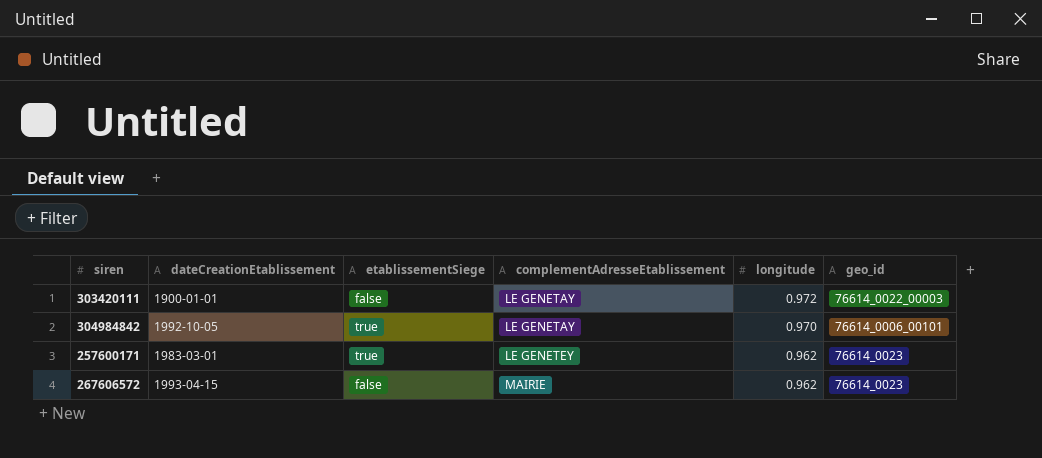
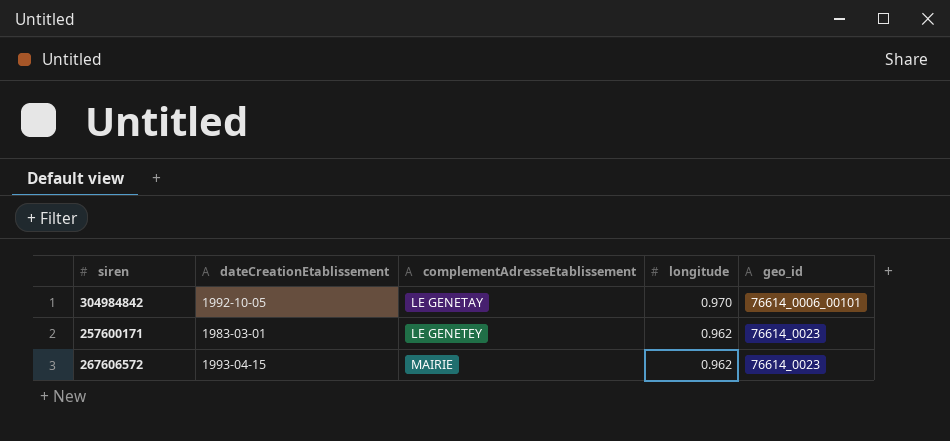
column etablissementSiege | position: 3 -> none
row 303420111: 1900-01-01 | false | LE GENETAY | 0.972 | 76614_0022_00003 -> none

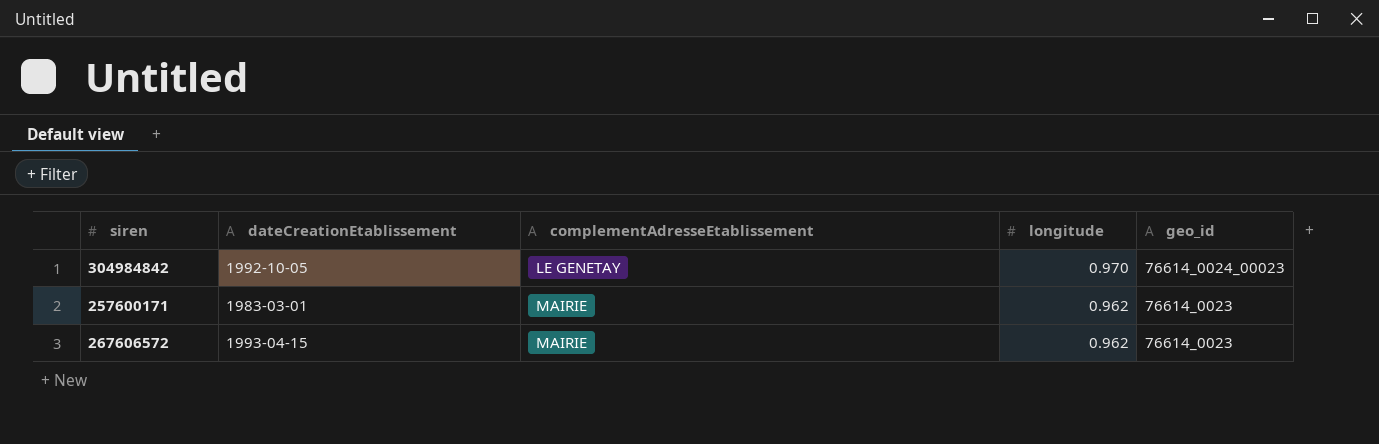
304984842 | geo_id: 76614_0006_00101 -> 76614_0024_00023
257600171 | complementAdresseEtablissement: LE GENETEY -> MAIRIE

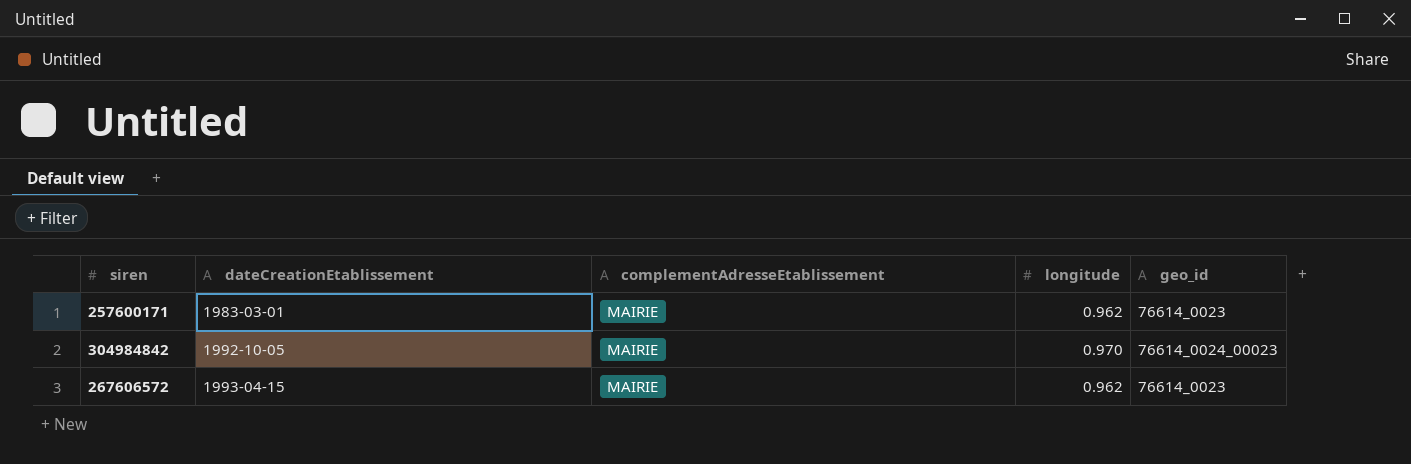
row order: complementAdresseEtablissement ascending -> dateCreationEtablissement ascending
304984842 | complementAdresseEtablissement: LE GENETAY -> MAIRIE

